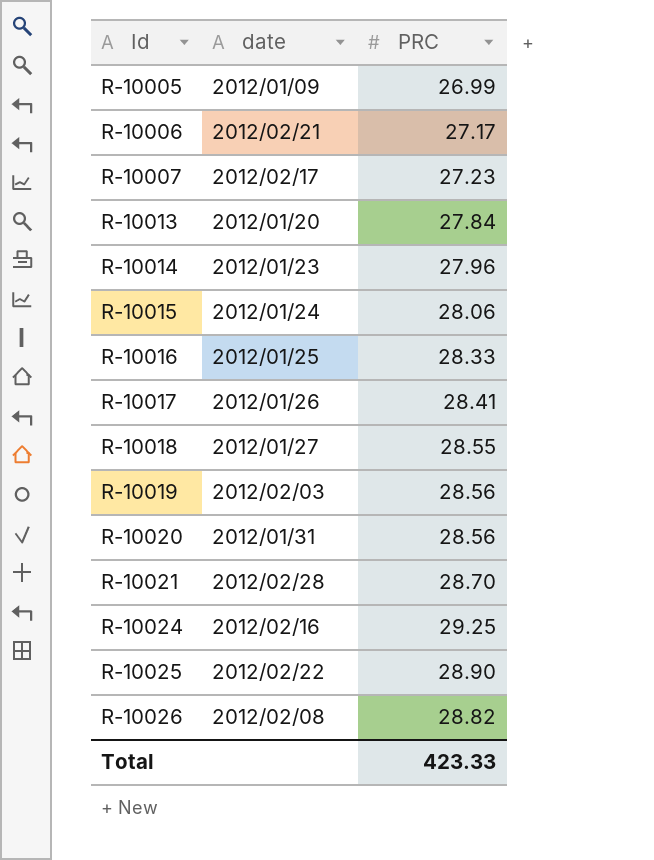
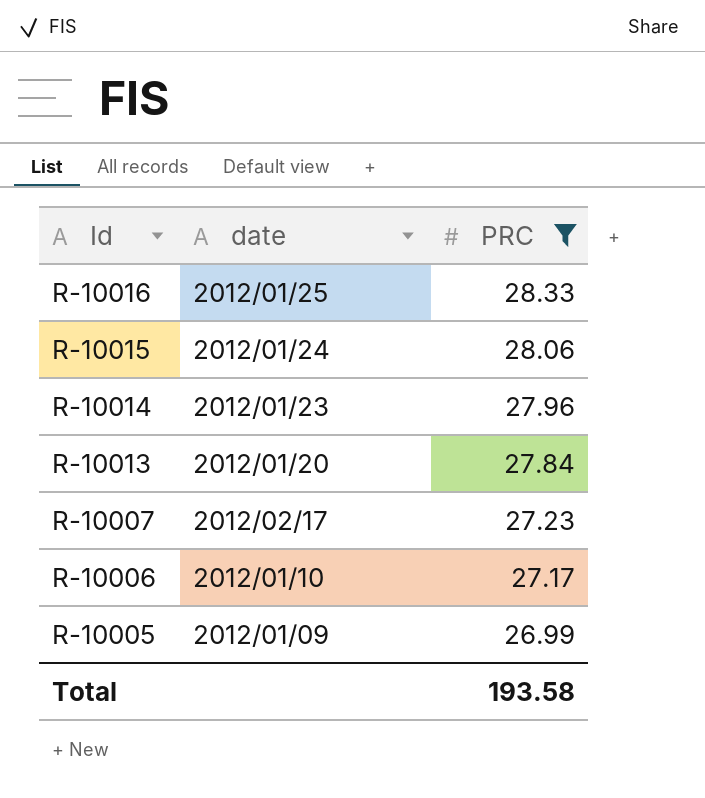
filter: none -> PRC <= 28.33
row order: Id ascending -> Id descending
R-10006 | date: 2012/02/21 -> 2012/01/10
Total | PRC: 423.33 -> 193.58

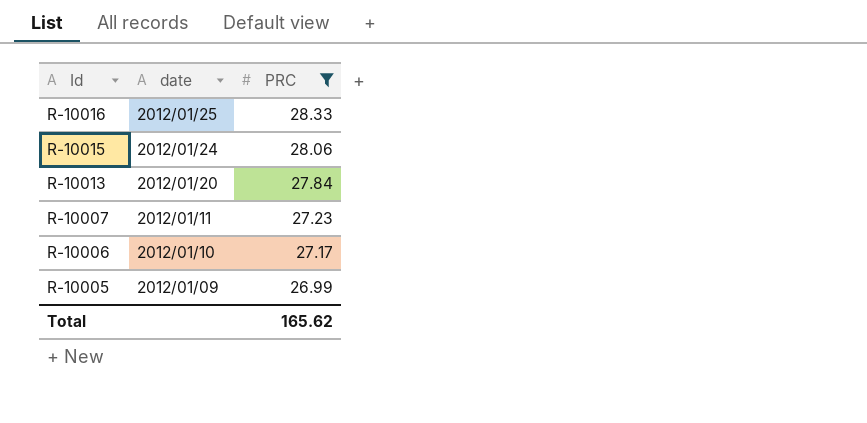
row R-10014: 2012/01/23 | 27.96 -> none
R-10007 | date: 2012/02/17 -> 2012/01/11
Total | PRC: 193.58 -> 165.62

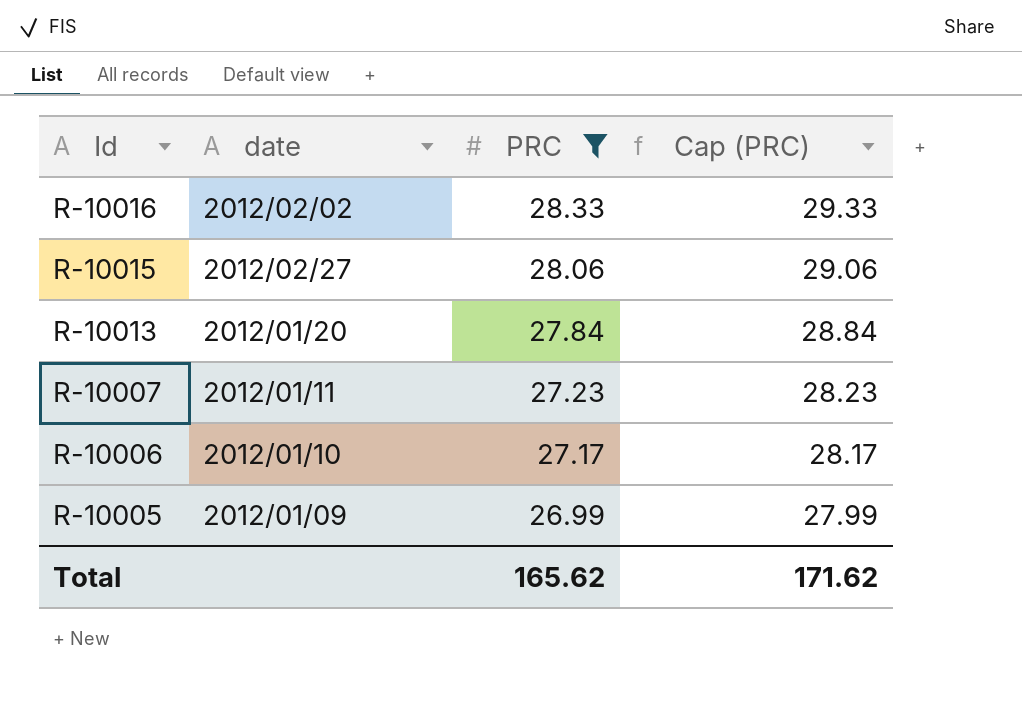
column Cap (PRC) | formula: none -> [PRC] + 1
R-10016 | date: 2012/01/25 -> 2012/02/02
R-10015 | date: 2012/01/24 -> 2012/02/27

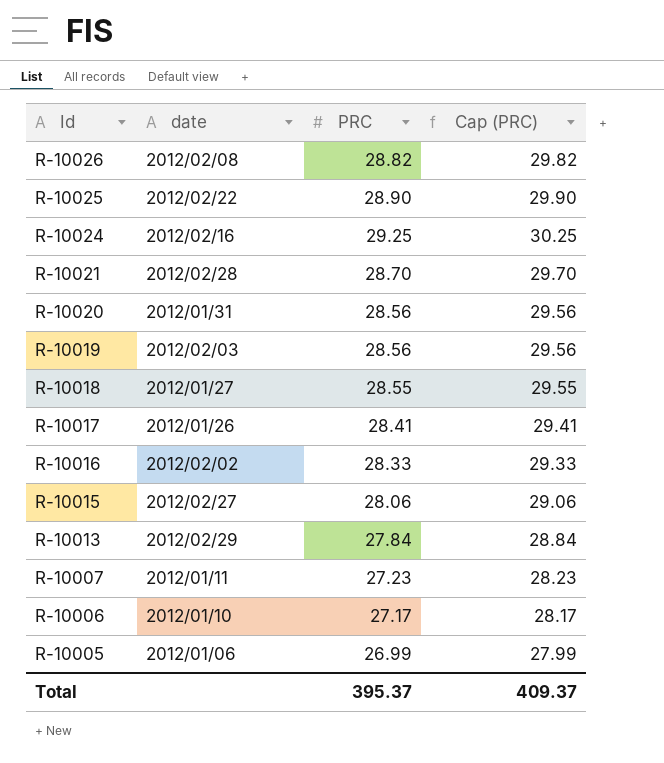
filter: PRC <= 28.33 -> none
R-10013 | date: 2012/01/20 -> 2012/02/29
R-10005 | date: 2012/01/09 -> 2012/01/06
Total | PRC: 165.62 -> 395.37
Total | Cap (PRC): 171.62 -> 409.37

